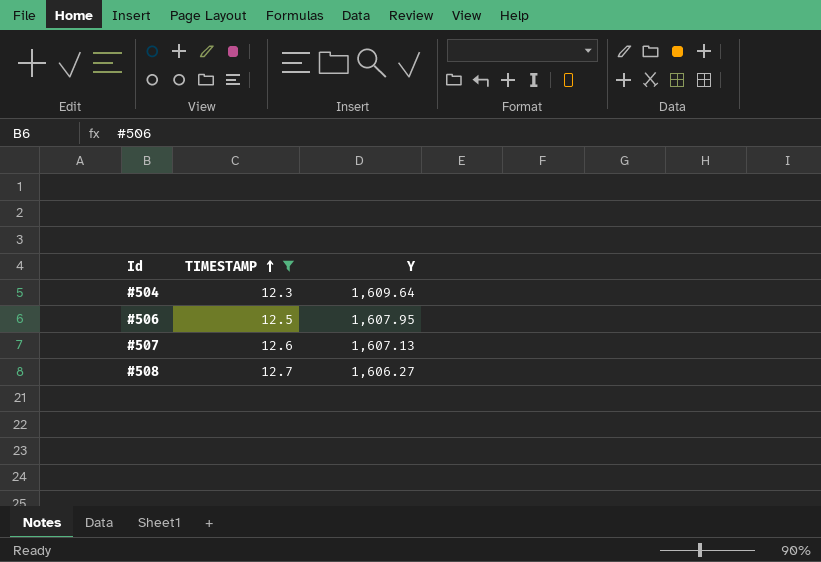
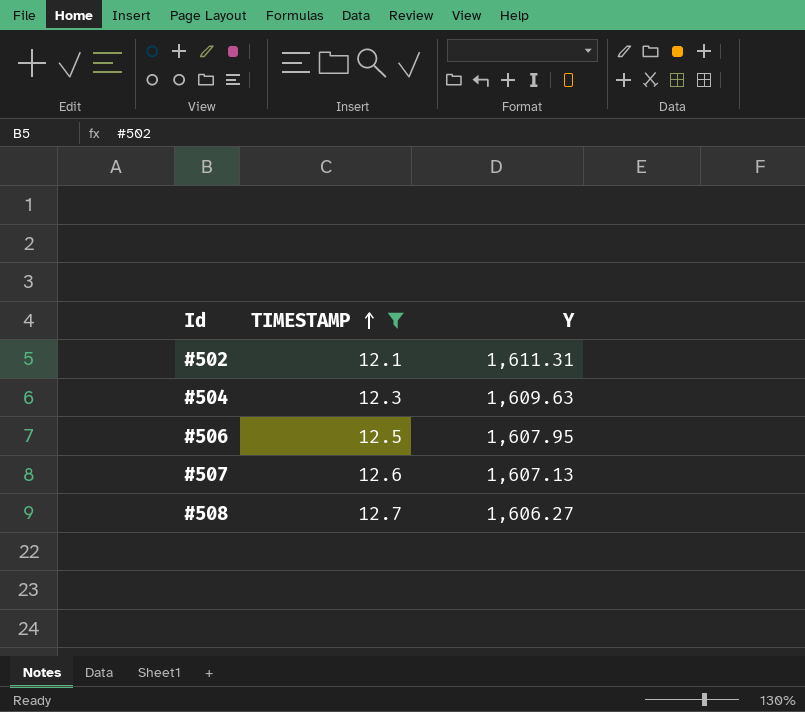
row #502: none -> 12.1 | 1,611.31
#504 | Y: 1,609.64 -> 1,609.63

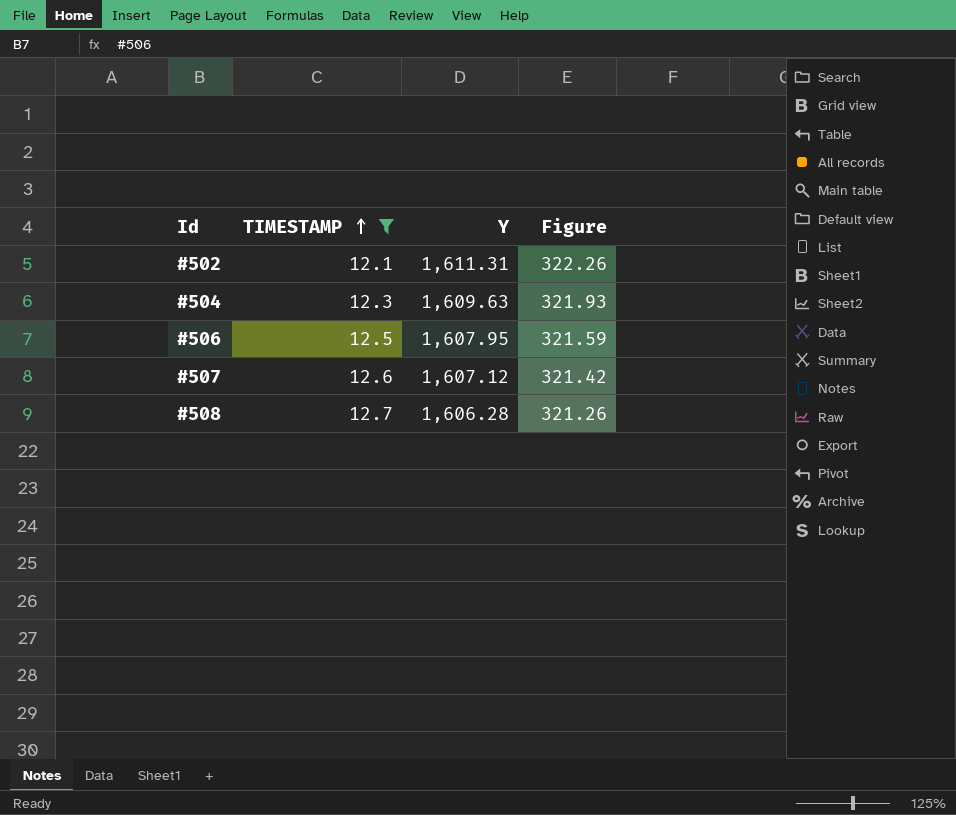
column Figure | formula: none -> [Y] * 0.2
#507 | Y: 1,607.13 -> 1,607.12
#508 | Y: 1,606.27 -> 1,606.28

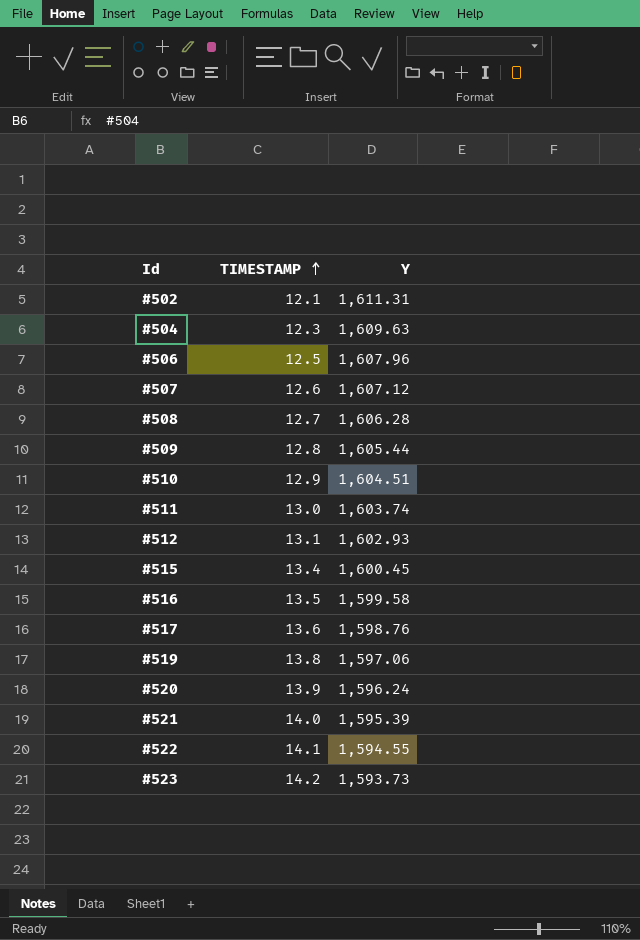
filter: TIMESTAMP <= 12.7 -> none
column Figure | formula: [Y] * 0.2 -> none
#506 | Y: 1,607.95 -> 1,607.96

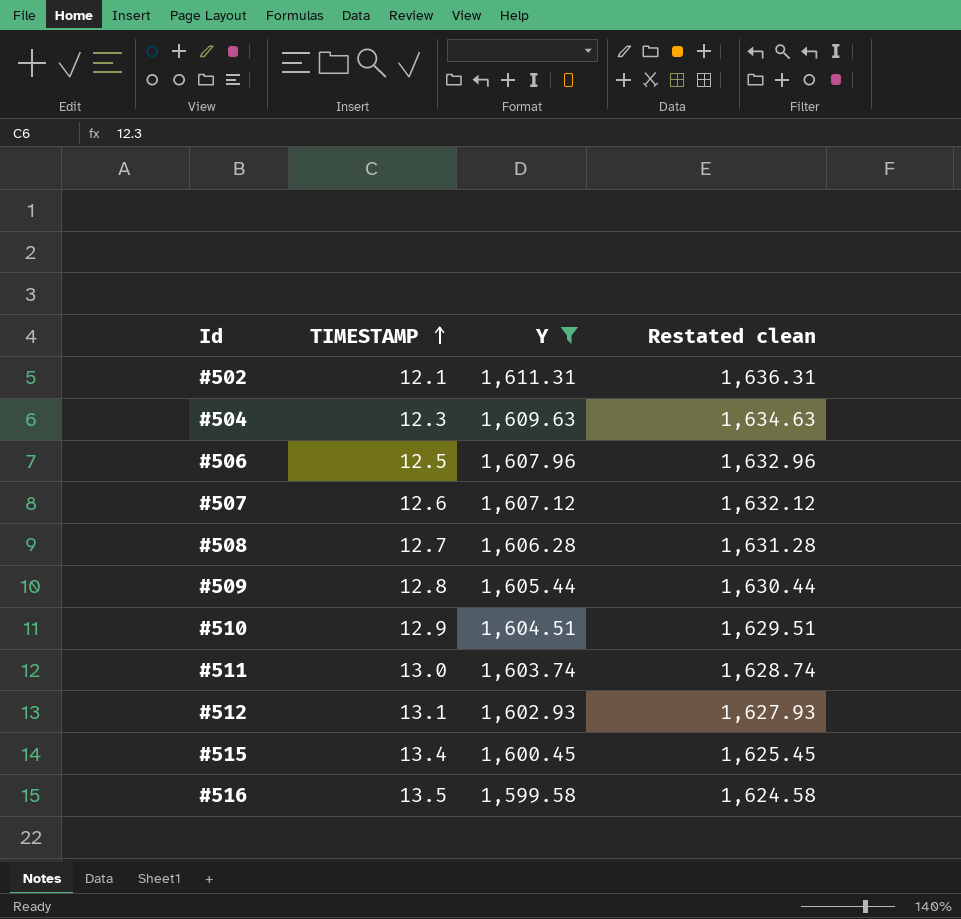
filter: none -> Y >= 1,599.58
column Restated clean | formula: none -> [Y] + 25

